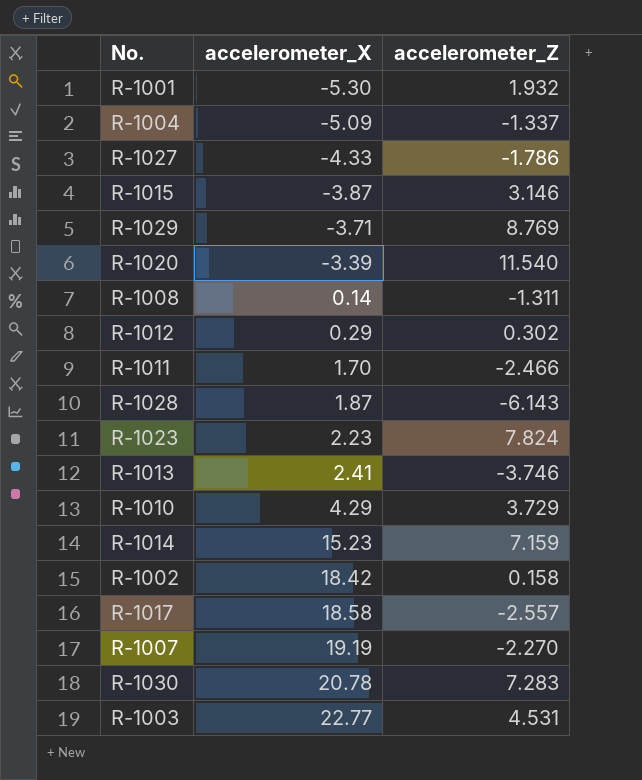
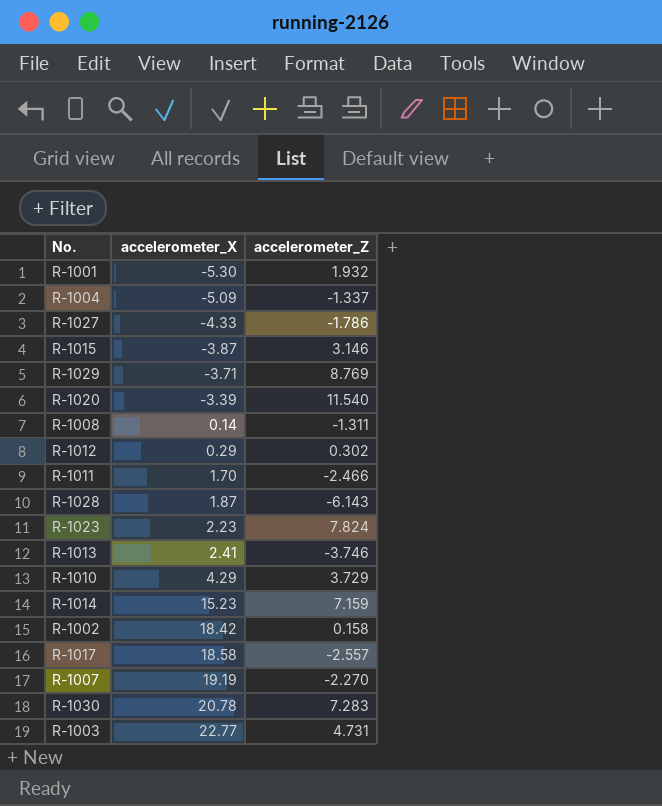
R-1003 | accelerometer_Z: 4.531 -> 4.731

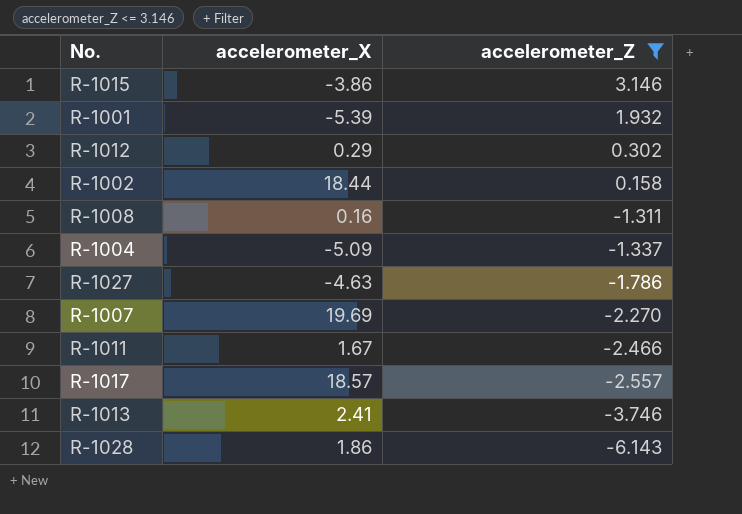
filter: none -> accelerometer_Z <= 3.146
row order: accelerometer_X ascending -> accelerometer_Z descending
R-1015 | accelerometer_X: -3.87 -> -3.86
R-1001 | accelerometer_X: -5.30 -> -5.39
R-1002 | accelerometer_X: 18.42 -> 18.44
R-1008 | accelerometer_X: 0.14 -> 0.16
R-1027 | accelerometer_X: -4.33 -> -4.63
R-1007 | accelerometer_X: 19.19 -> 19.69
R-1011 | accelerometer_X: 1.70 -> 1.67
R-1017 | accelerometer_X: 18.58 -> 18.57
R-1028 | accelerometer_X: 1.87 -> 1.86

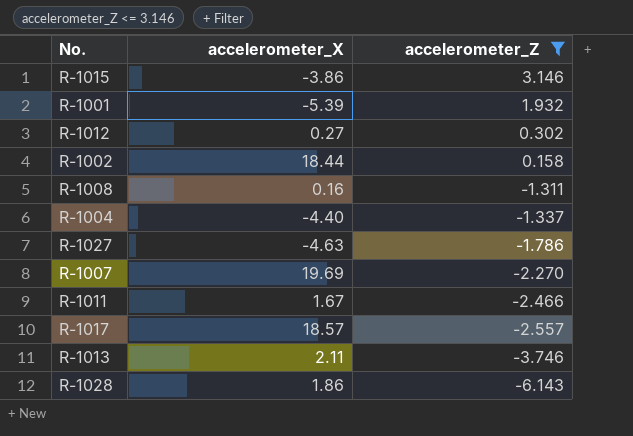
R-1012 | accelerometer_X: 0.29 -> 0.27
R-1004 | accelerometer_X: -5.09 -> -4.40
R-1013 | accelerometer_X: 2.41 -> 2.11

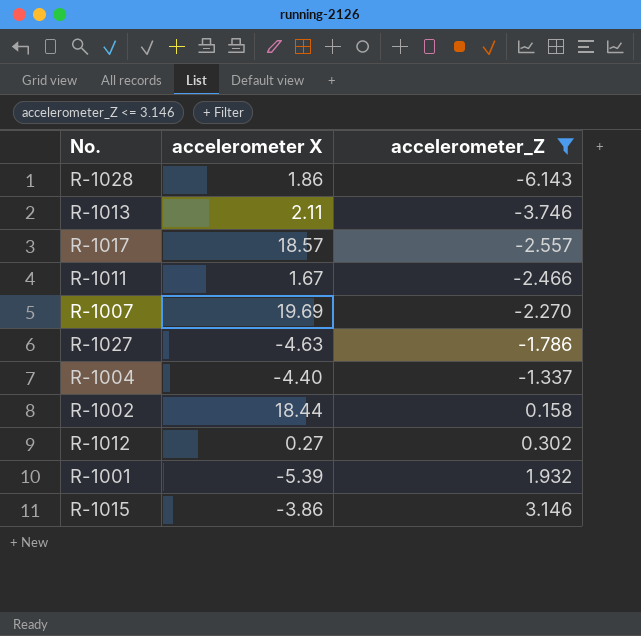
row order: accelerometer_Z descending -> accelerometer_Z ascending
column name: accelerometer_X -> accelerometer X
row R-1008: 0.16 | -1.311 -> none

